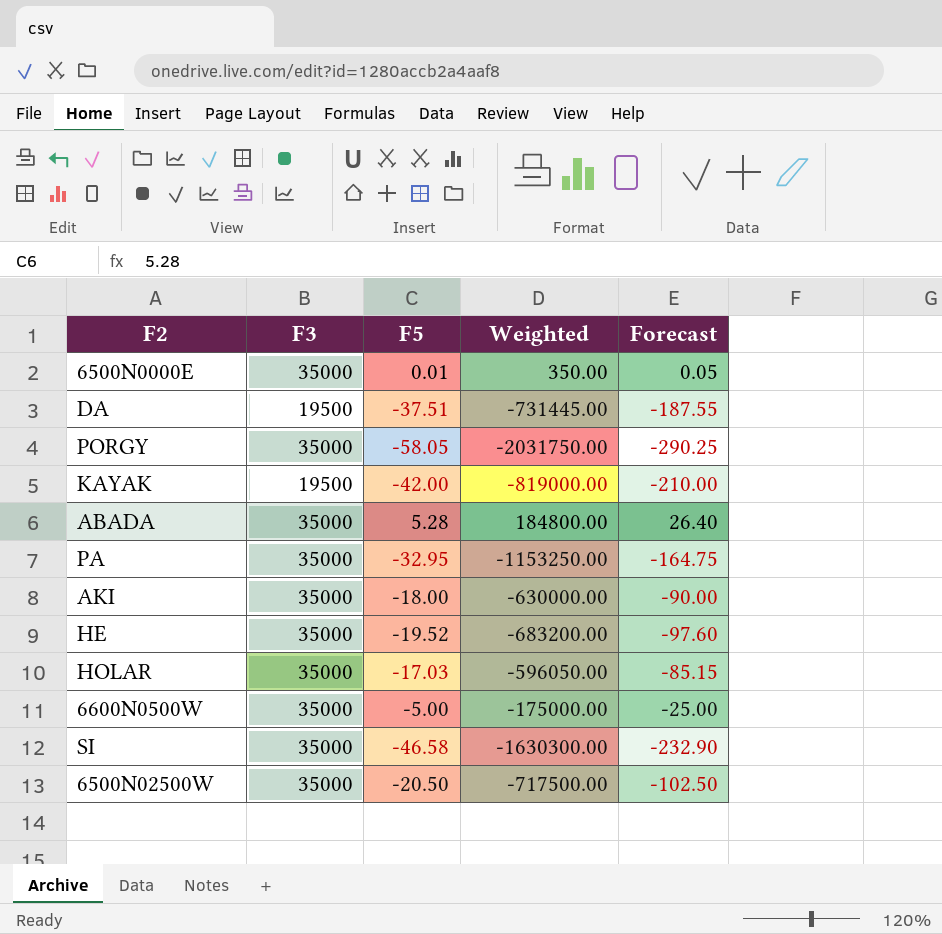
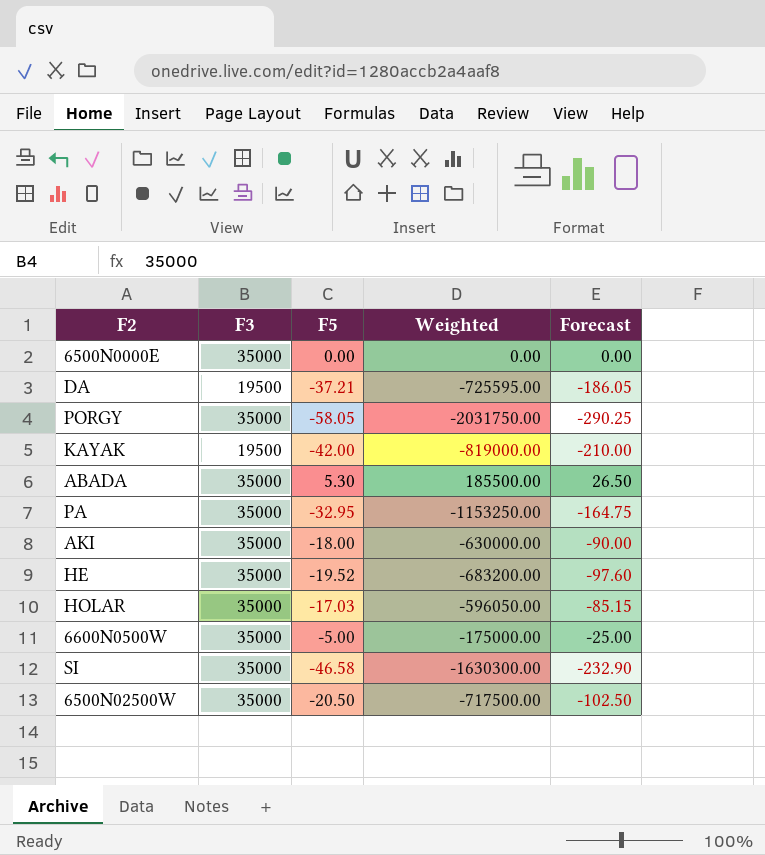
6500N0000E | F5: 0.01 -> 0.00
6500N0000E | Weighted: 350.00 -> 0.00
6500N0000E | Forecast: 0.05 -> 0.00
DA | F5: -37.51 -> -37.21
DA | Weighted: -731445.00 -> -725595.00
DA | Forecast: -187.55 -> -186.05
ABADA | F5: 5.28 -> 5.30
ABADA | Weighted: 184800.00 -> 185500.00
ABADA | Forecast: 26.40 -> 26.50

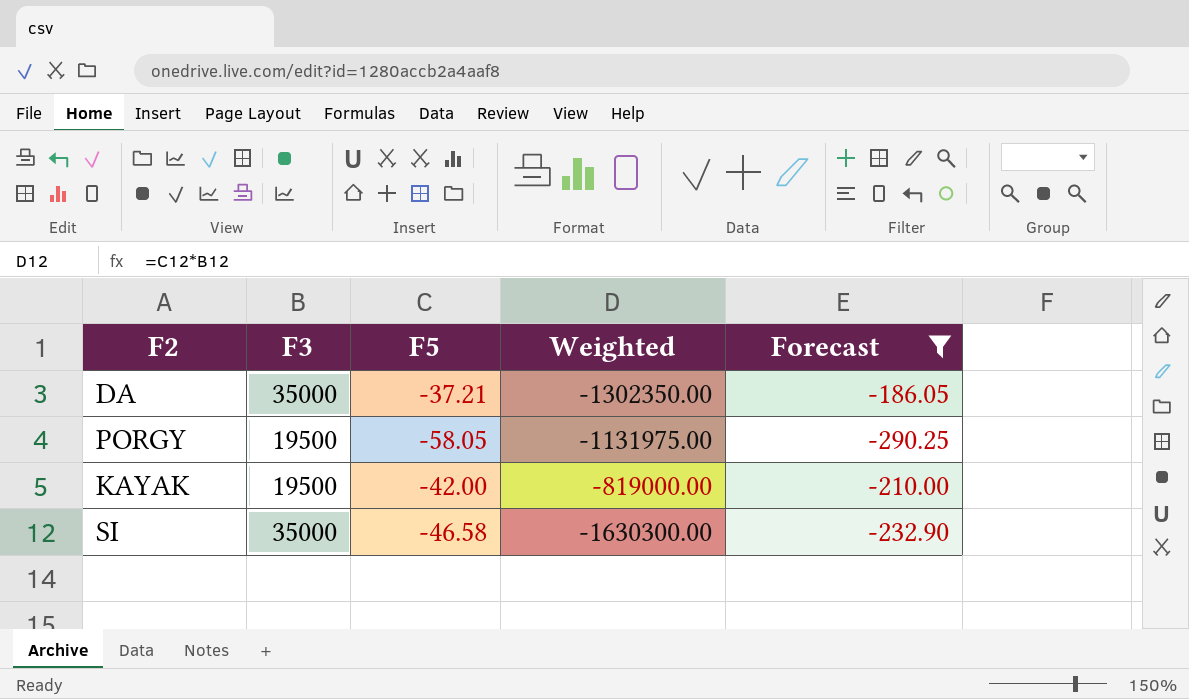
filter: none -> Forecast <= -186.05
DA | F3: 19500 -> 35000
DA | Weighted: -725595.00 -> -1302350.00
PORGY | F3: 35000 -> 19500
PORGY | Weighted: -2031750.00 -> -1131975.00

